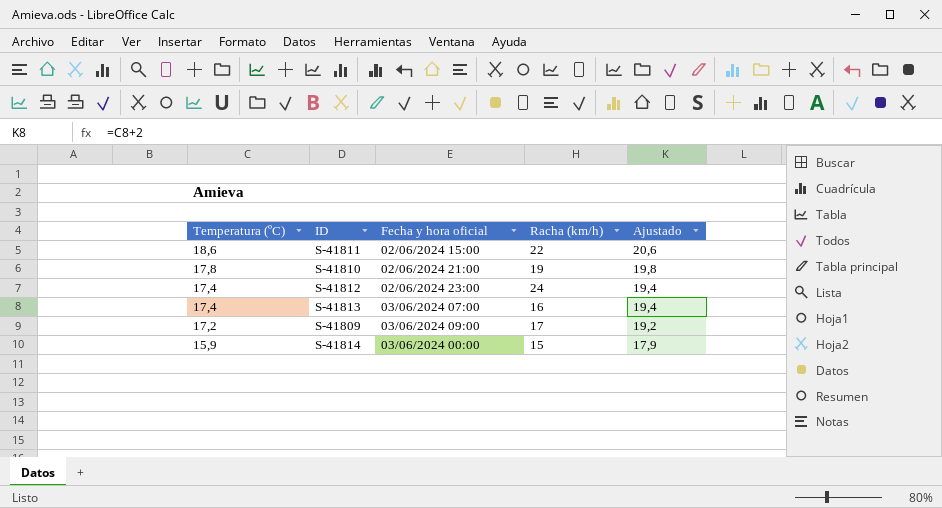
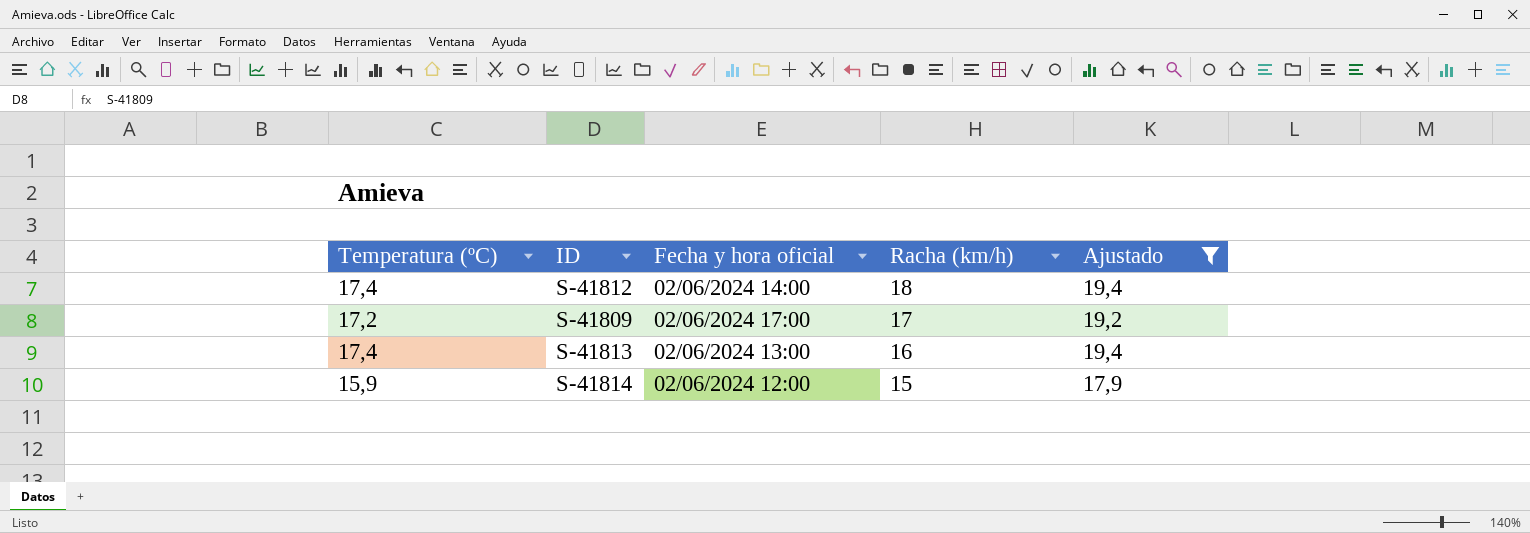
filter: none -> Ajustado <= 19,4
row order: Temperatura (ºC) descending -> Racha (km/h) descending
S-41812 | Fecha y hora oficial: 02/06/2024 23:00 -> 02/06/2024 14:00
S-41812 | Racha (km/h): 24 -> 18
S-41809 | Fecha y hora oficial: 03/06/2024 09:00 -> 02/06/2024 17:00
S-41813 | Fecha y hora oficial: 03/06/2024 07:00 -> 02/06/2024 13:00
S-41814 | Fecha y hora oficial: 03/06/2024 00:00 -> 02/06/2024 12:00

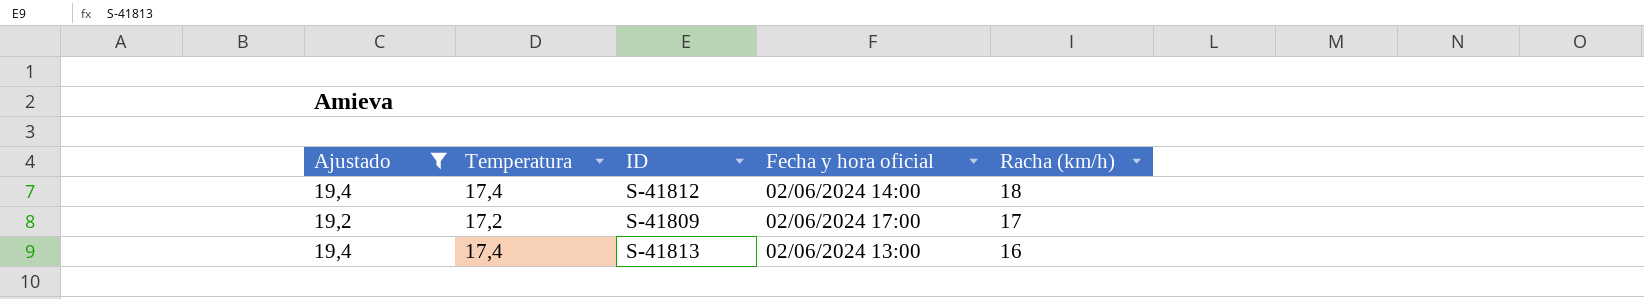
column Ajustado | position: 5 -> 1
column name: Temperatura (ºC) -> Temperatura
row S-41814: 15,9 | 02/06/2024 12:00 | 15 | 17,9 -> none

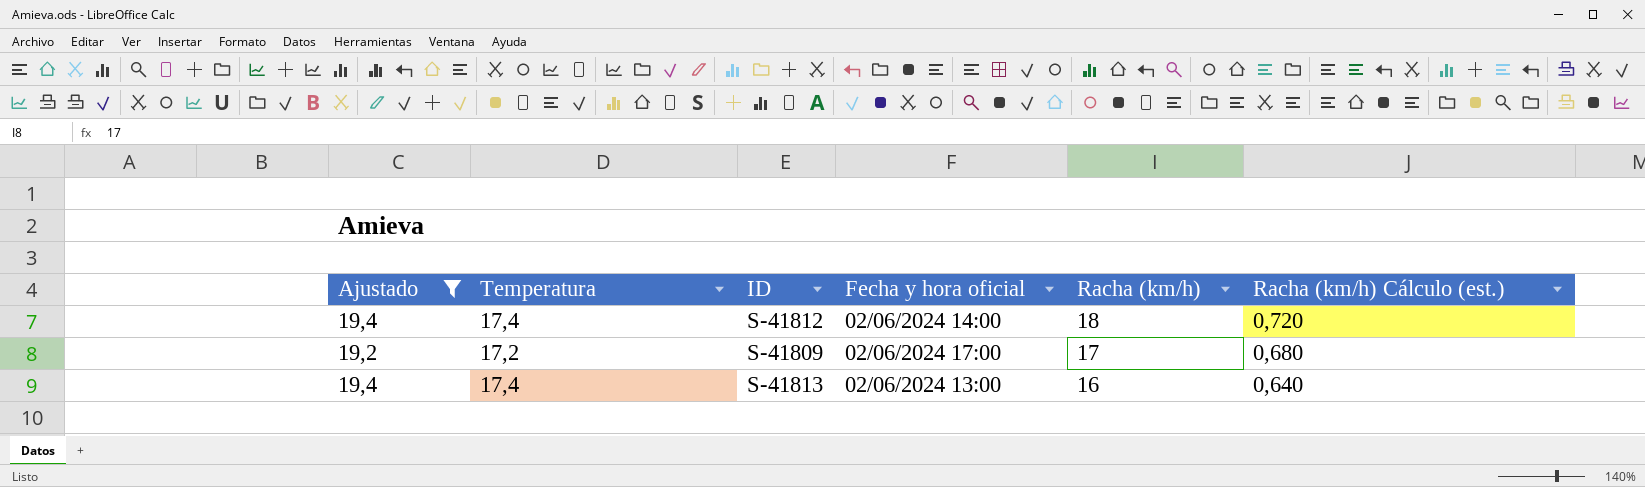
column Racha (km/h) Cálculo (est.) | formula: none -> [Racha (km/h)] * 0,04

